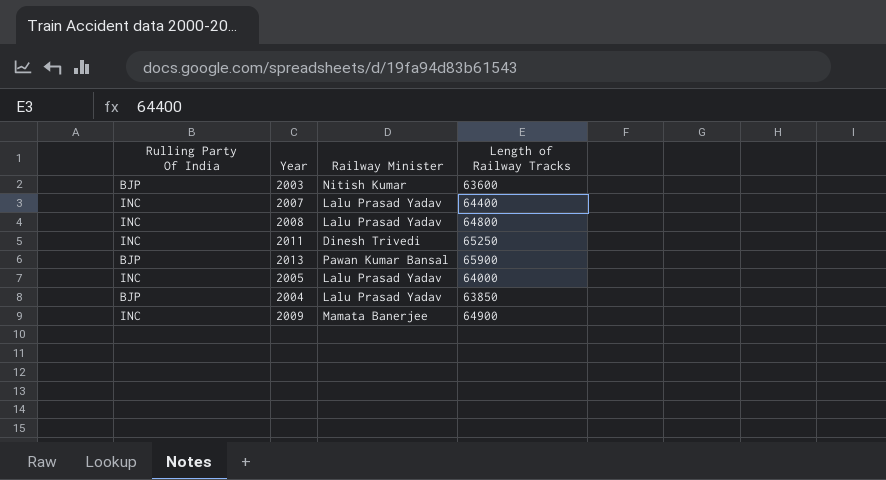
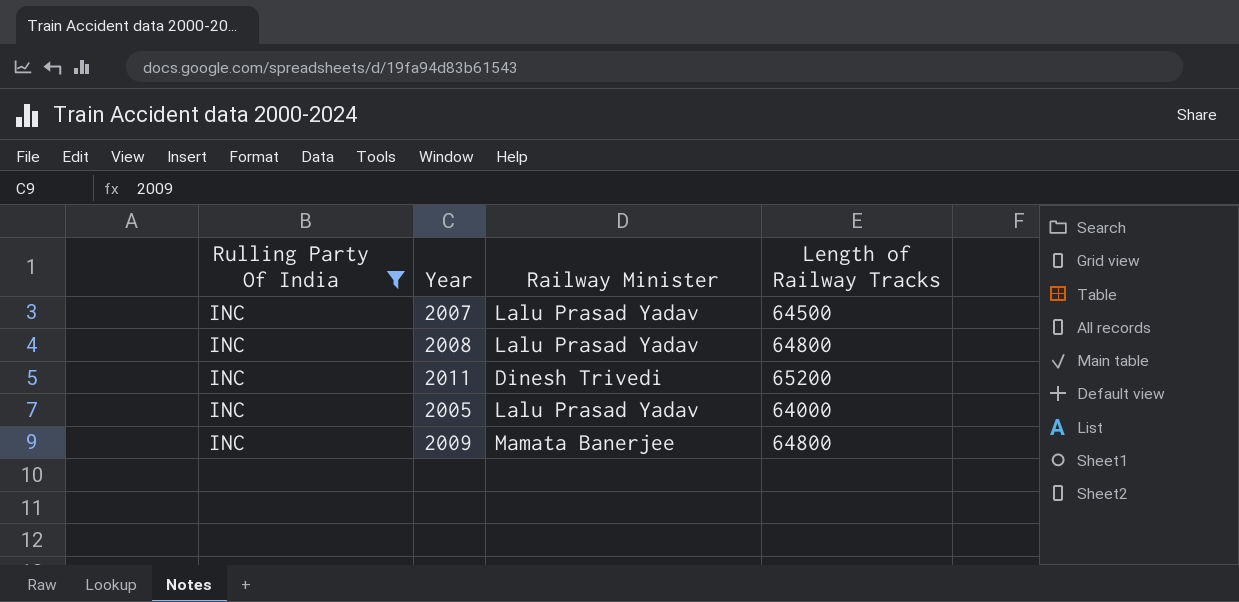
filter: none -> Rulling Party Of India = INC
2007 | Length of Railway Tracks: 64400 -> 64500
2011 | Length of Railway Tracks: 65250 -> 65200
2009 | Length of Railway Tracks: 64900 -> 64800

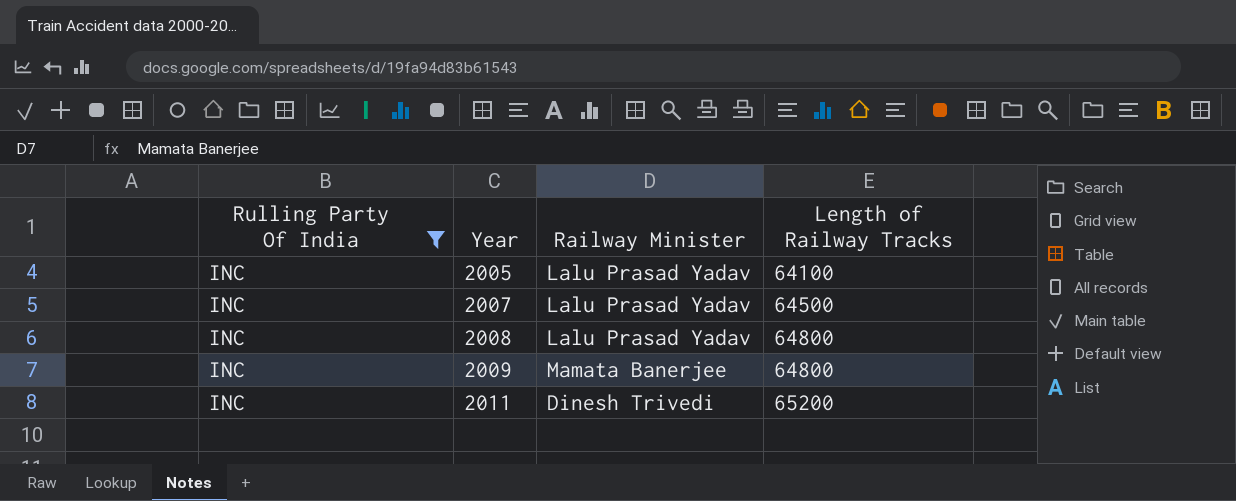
row order: none -> Year ascending
2005 | Length of Railway Tracks: 64000 -> 64100

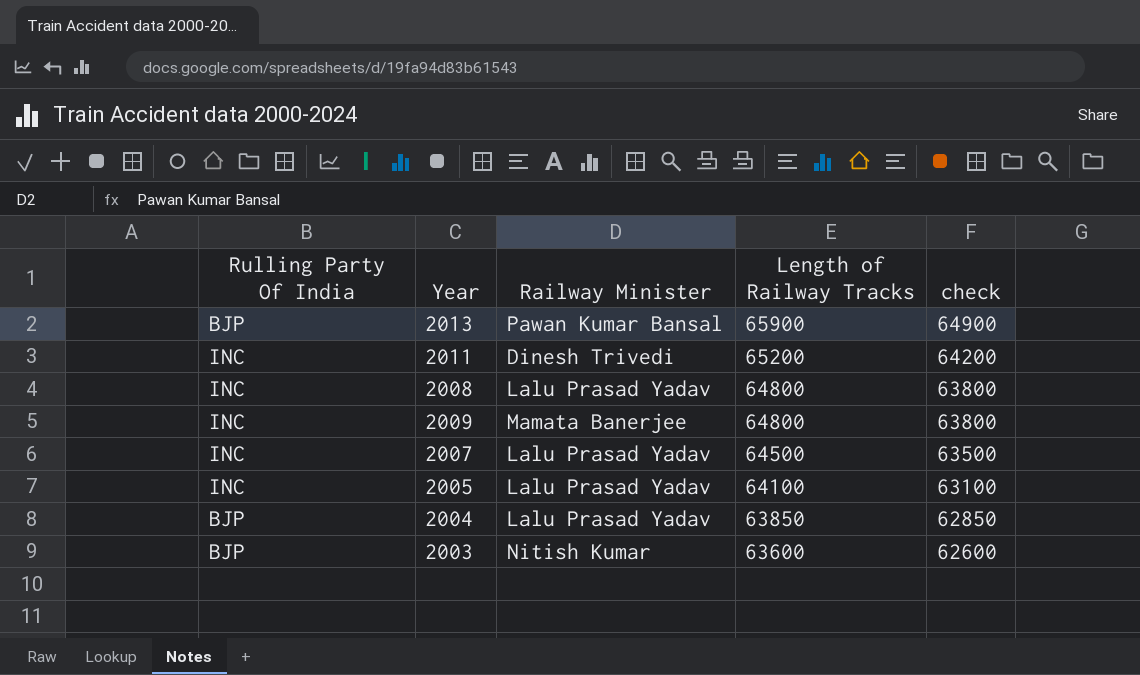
filter: Rulling Party Of India = INC -> none
row order: Year ascending -> Length of Railway Tracks descending
column check | formula: none -> [Length of Railway Tracks] - 1000

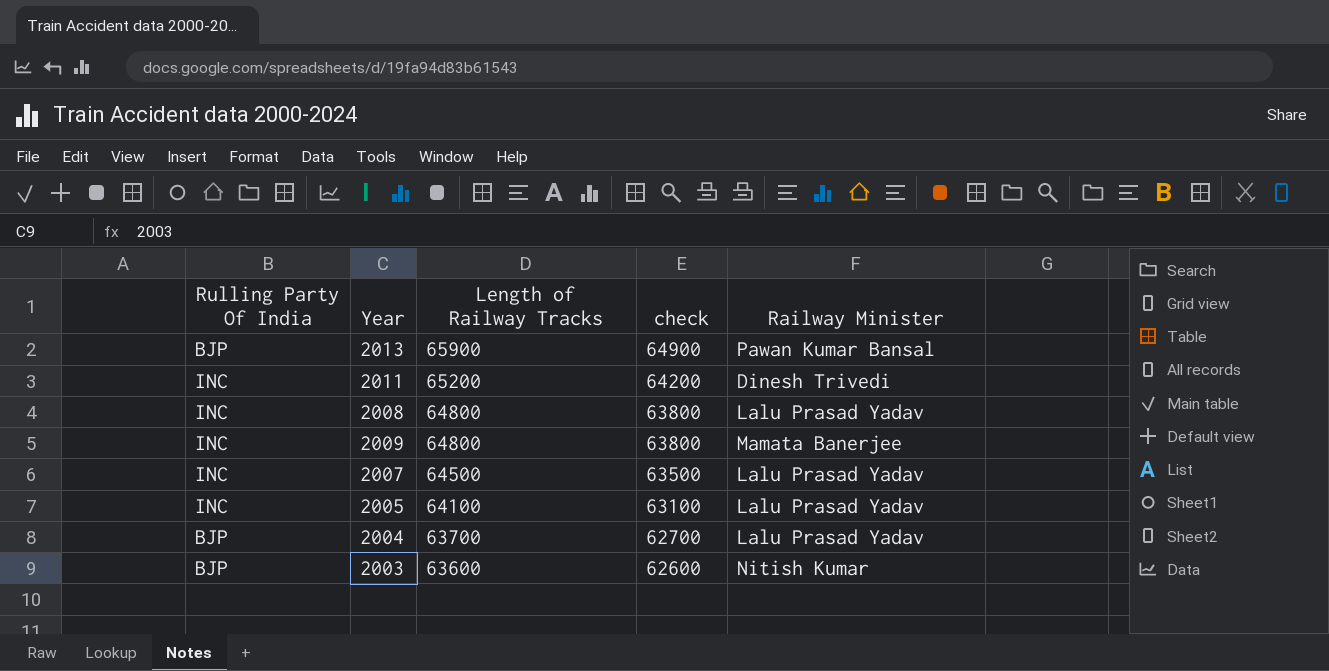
column Railway Minister | position: 3 -> 5
2004 | Length of Railway Tracks: 63850 -> 63700
2004 | check: 62850 -> 62700

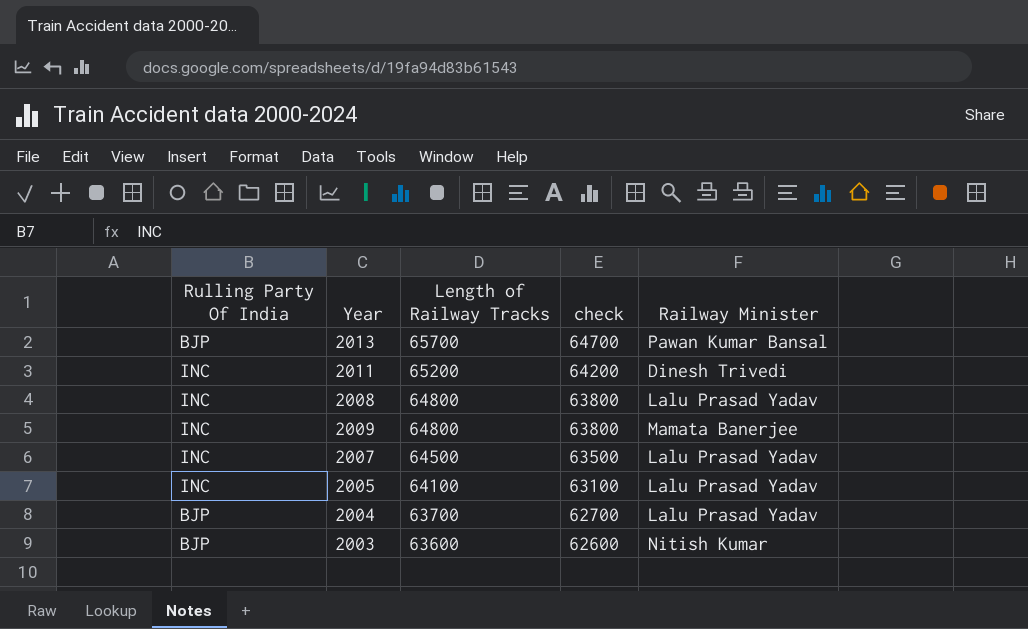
2013 | Length of Railway Tracks: 65900 -> 65700
2013 | check: 64900 -> 64700

